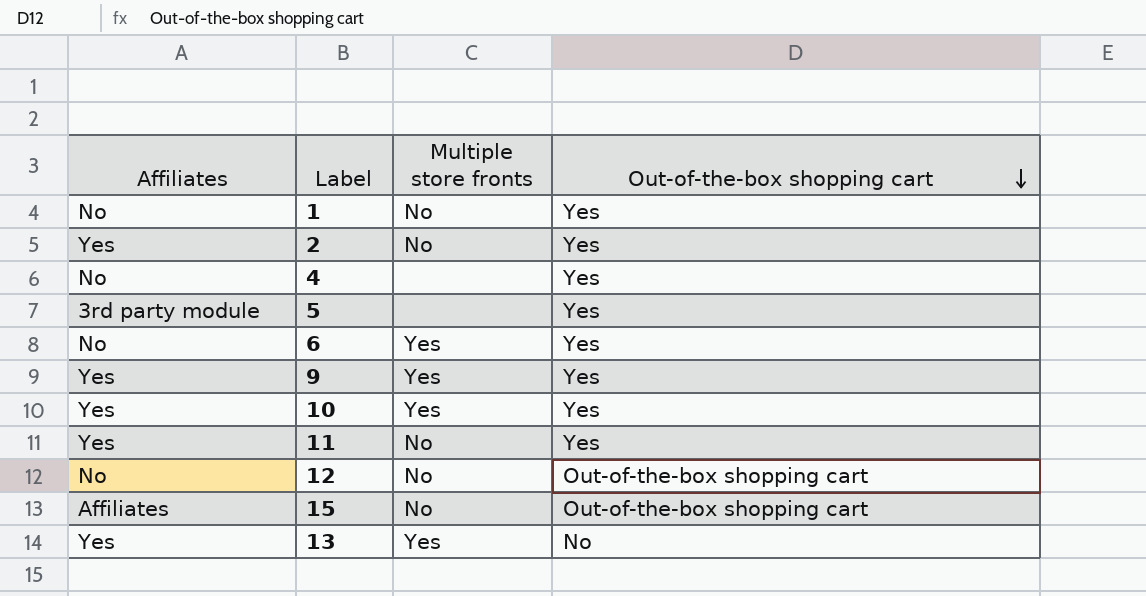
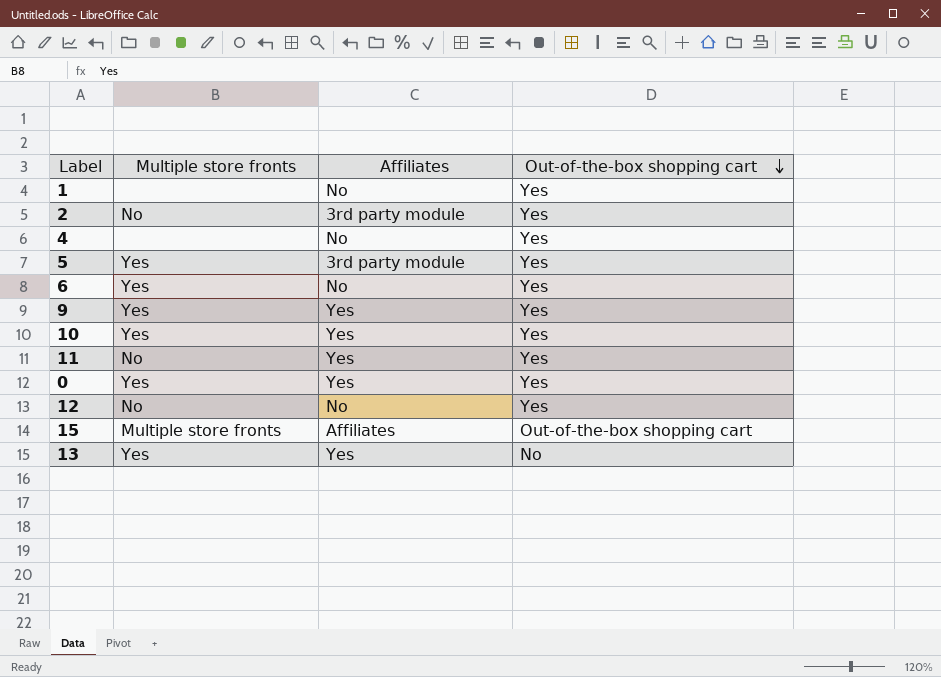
column Affiliates | position: 1 -> 3
1 | Multiple store fronts: No -> none
2 | Affiliates: Yes -> 3rd party module
5 | Multiple store fronts: none -> Yes
row 0: none -> Yes | Yes | Yes
12 | Out-of-the-box shopping cart: Out-of-the-box shopping cart -> Yes
15 | Multiple store fronts: No -> Multiple store fronts

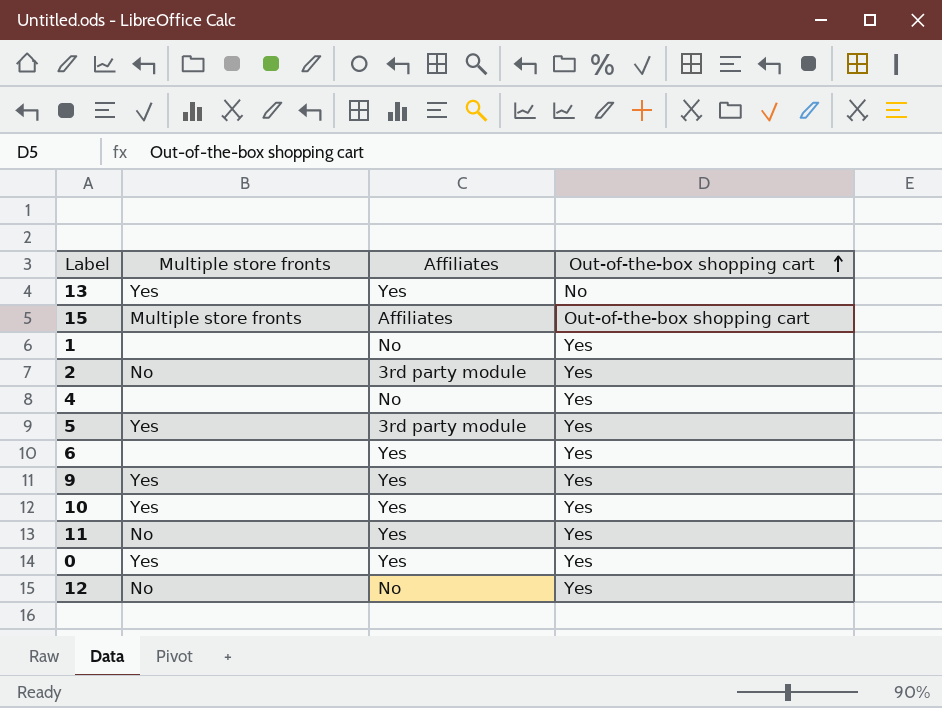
row order: Out-of-the-box shopping cart descending -> Out-of-the-box shopping cart ascending
6 | Multiple store fronts: Yes -> none
6 | Affiliates: No -> Yes

